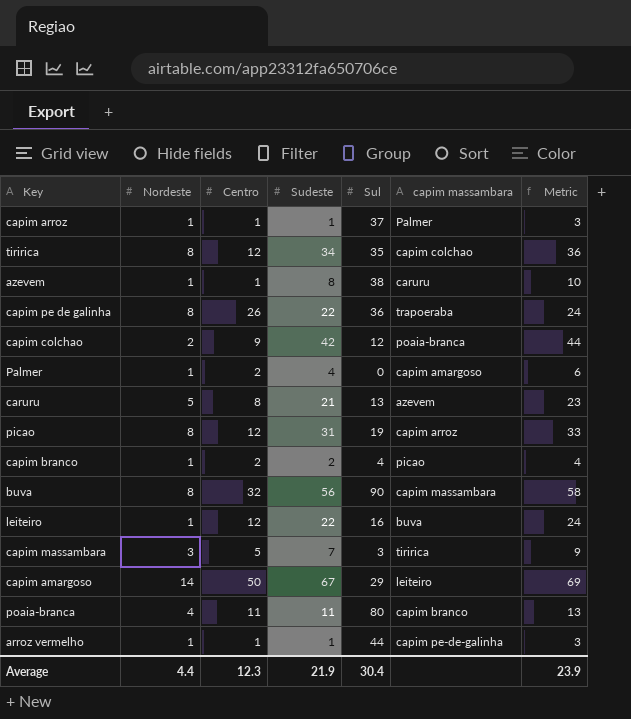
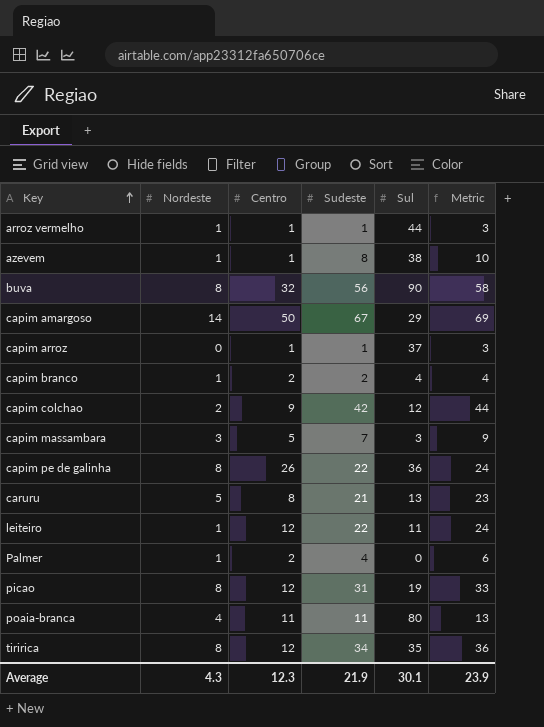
row order: none -> Key ascending
column capim massambara | position: 6 -> none
capim arroz | Nordeste: 1 -> 0
leiteiro | Sul: 16 -> 11
Average | Nordeste: 4.4 -> 4.3
Average | Sul: 30.4 -> 30.1

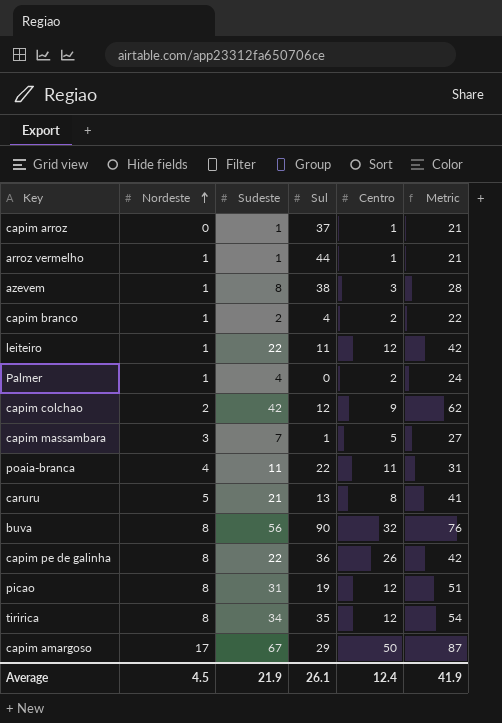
row order: Key ascending -> Nordeste ascending
column Centro | position: 3 -> 5
column Metric | formula: [Sudeste] + 2 -> [Sudeste] + 20
azevem | Centro: 1 -> 3
capim massambara | Sul: 3 -> 1
poaia-branca | Sul: 80 -> 22
capim amargoso | Nordeste: 14 -> 17
Average | Nordeste: 4.3 -> 4.5
Average | Sul: 30.1 -> 26.1
Average | Centro: 12.3 -> 12.4
Average | Metric: 23.9 -> 41.9

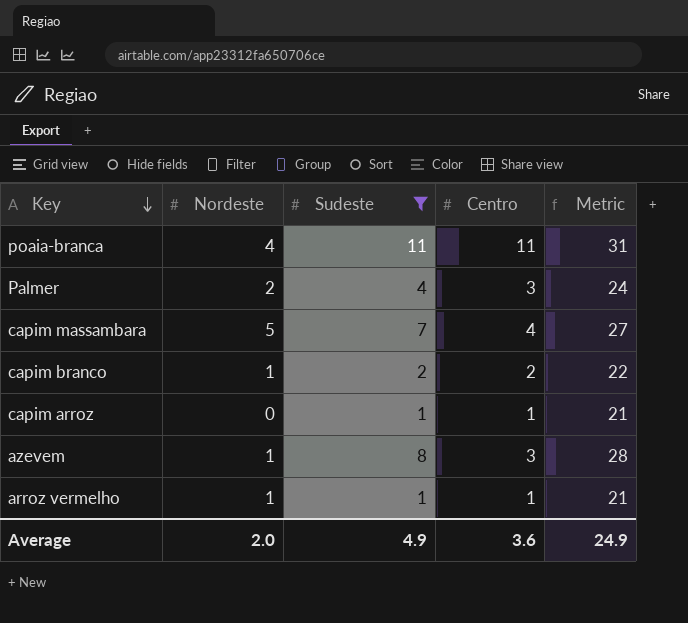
filter: none -> Sudeste <= 11
row order: Nordeste ascending -> Key descending
column Sul | position: 4 -> none
Palmer | Nordeste: 1 -> 2
Palmer | Centro: 2 -> 3
capim massambara | Nordeste: 3 -> 5
capim massambara | Centro: 5 -> 4
Average | Nordeste: 4.5 -> 2.0
Average | Sudeste: 21.9 -> 4.9
Average | Centro: 12.4 -> 3.6
Average | Metric: 41.9 -> 24.9

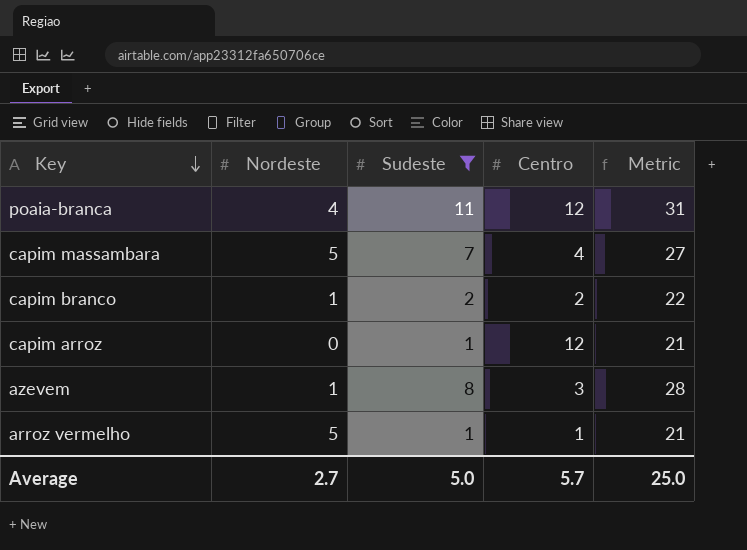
row Palmer: 2 | 4 | 3 | 24 -> none
poaia-branca | Centro: 11 -> 12
capim arroz | Centro: 1 -> 12
arroz vermelho | Nordeste: 1 -> 5
Average | Nordeste: 2.0 -> 2.7
Average | Sudeste: 4.9 -> 5.0
Average | Centro: 3.6 -> 5.7
Average | Metric: 24.9 -> 25.0

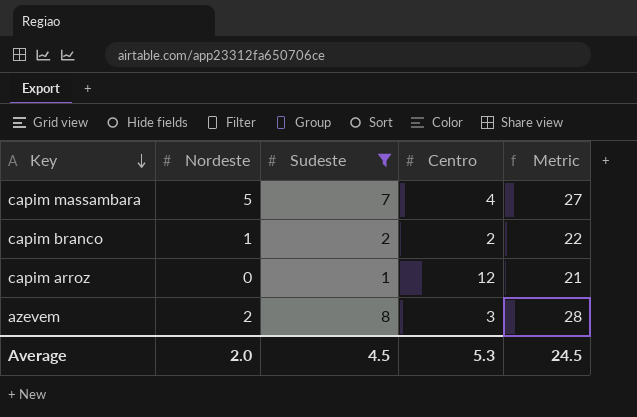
row poaia-branca: 4 | 11 | 12 | 31 -> none
row arroz vermelho: 5 | 1 | 1 | 21 -> none
azevem | Nordeste: 1 -> 2
Average | Nordeste: 2.7 -> 2.0
Average | Sudeste: 5.0 -> 4.5
Average | Centro: 5.7 -> 5.3
Average | Metric: 25.0 -> 24.5

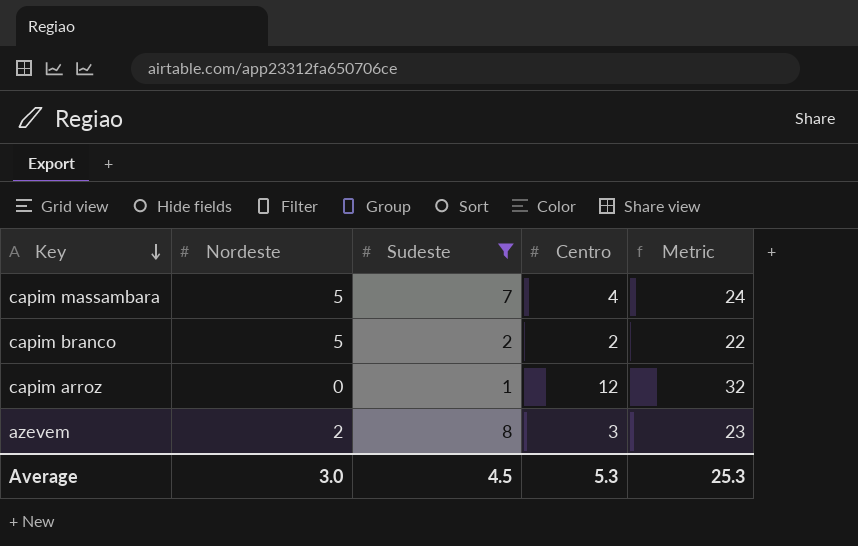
column Metric | formula: [Sudeste] + 20 -> [Centro] + 20
capim branco | Nordeste: 1 -> 5
Average | Nordeste: 2.0 -> 3.0
Average | Metric: 24.5 -> 25.3

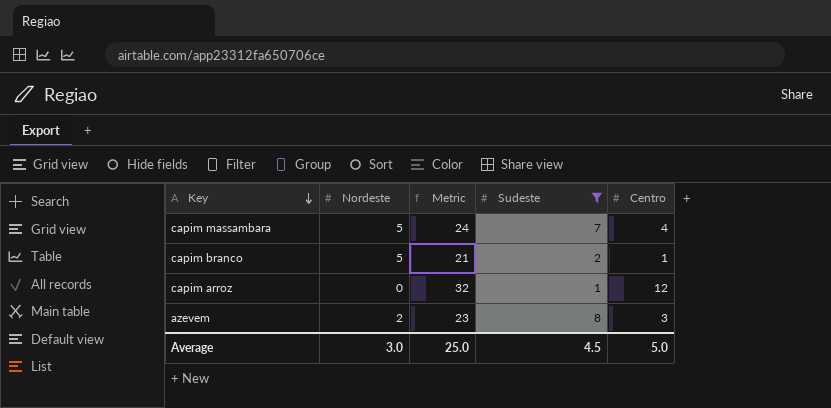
column Metric | position: 5 -> 3
capim branco | Metric: 22 -> 21
capim branco | Centro: 2 -> 1
Average | Metric: 25.3 -> 25.0
Average | Centro: 5.3 -> 5.0

